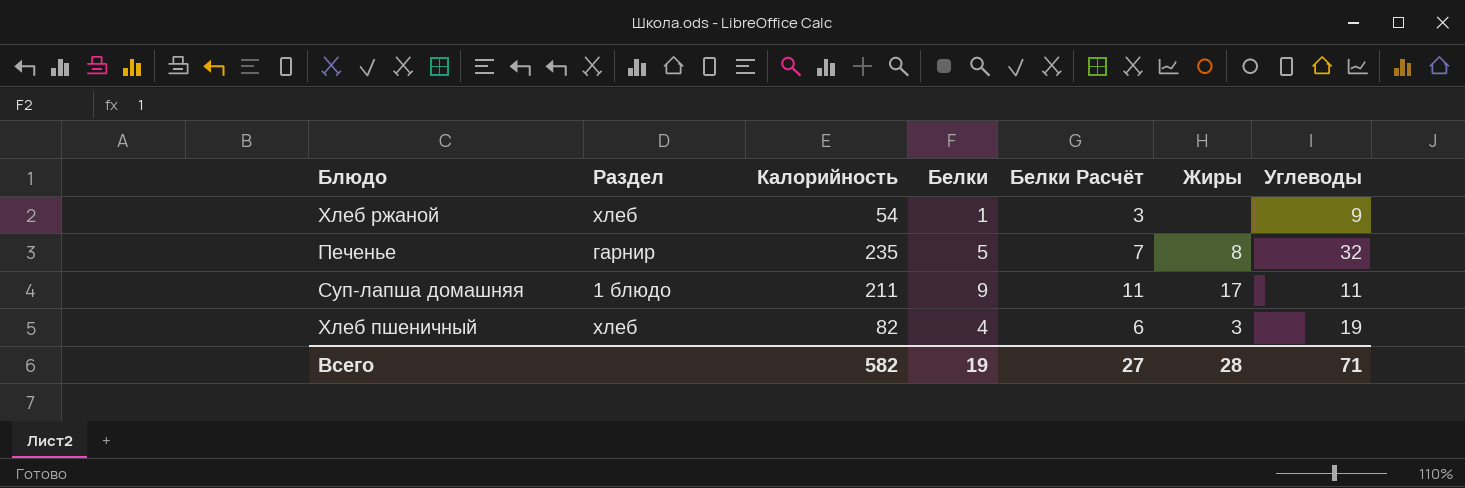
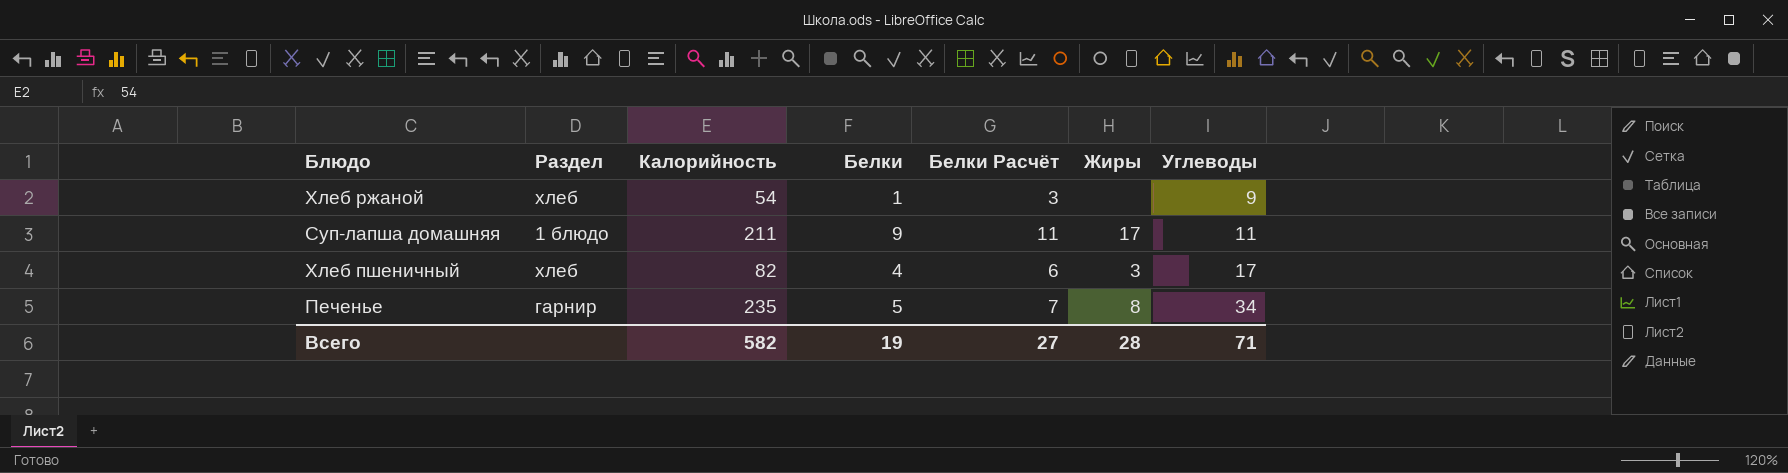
row order: none -> Углеводы ascending
Хлеб пшеничный | Углеводы: 19 -> 17
Печенье | Углеводы: 32 -> 34

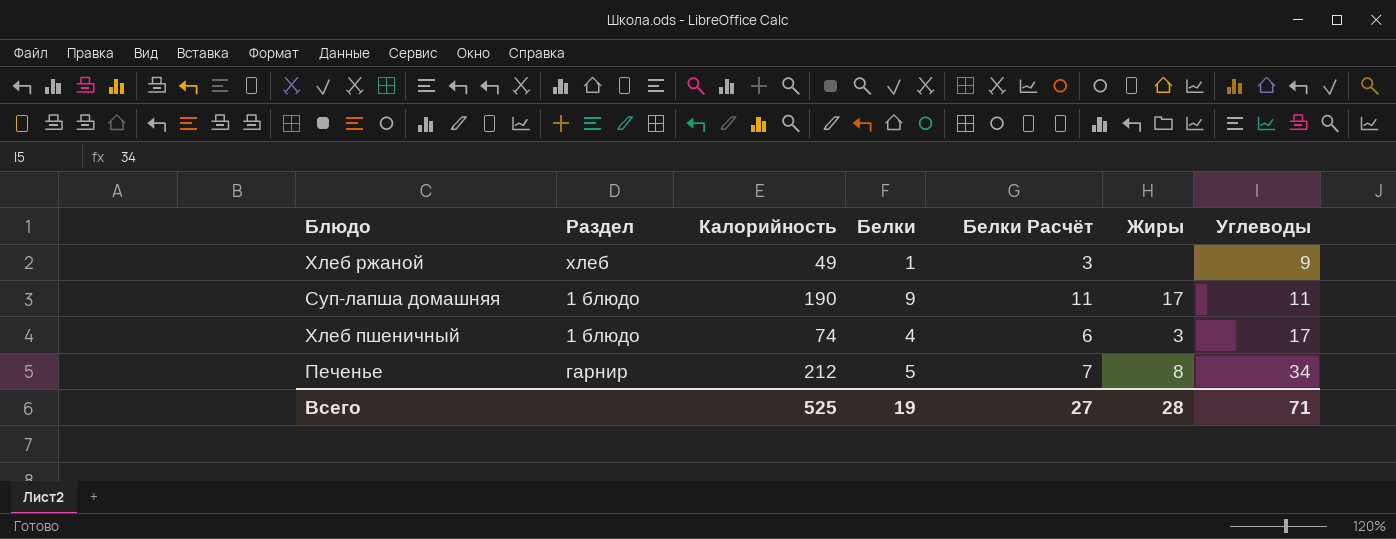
Хлеб ржаной | Калорийность: 54 -> 49
Суп-лапша домашняя | Калорийность: 211 -> 190
Хлеб пшеничный | Раздел: хлеб -> 1 блюдо
Хлеб пшеничный | Калорийность: 82 -> 74
Печенье | Калорийность: 235 -> 212
Всего | Калорийность: 582 -> 525

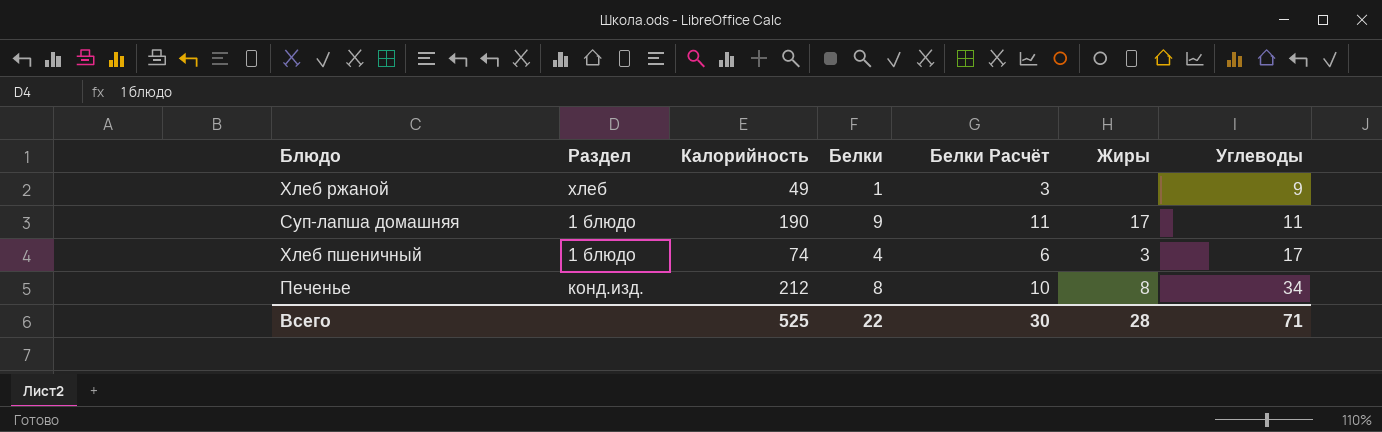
Печенье | Раздел: гарнир -> конд.изд.
Печенье | Белки: 5 -> 8
Печенье | Белки Расчёт: 7 -> 10
Всего | Белки: 19 -> 22
Всего | Белки Расчёт: 27 -> 30

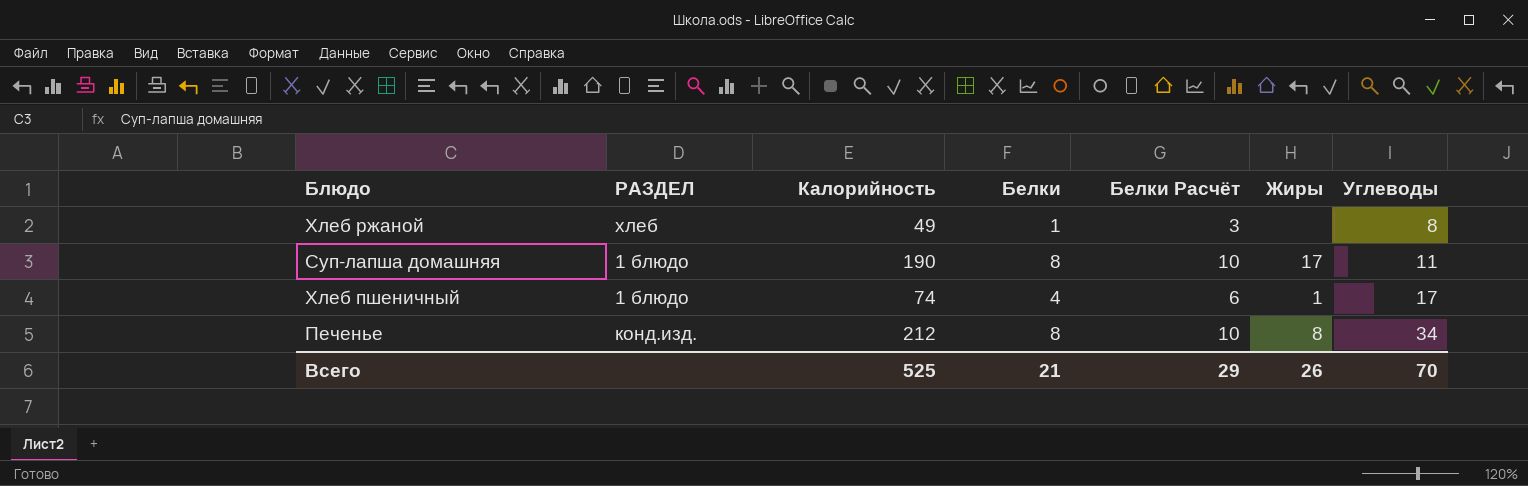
column name: Раздел -> РАЗДЕЛ
Хлеб ржаной | Углеводы: 9 -> 8
Суп-лапша домашняя | Белки: 9 -> 8
Суп-лапша домашняя | Белки Расчёт: 11 -> 10
Хлеб пшеничный | Жиры: 3 -> 1
Всего | Белки: 22 -> 21
Всего | Белки Расчёт: 30 -> 29
Всего | Жиры: 28 -> 26
Всего | Углеводы: 71 -> 70

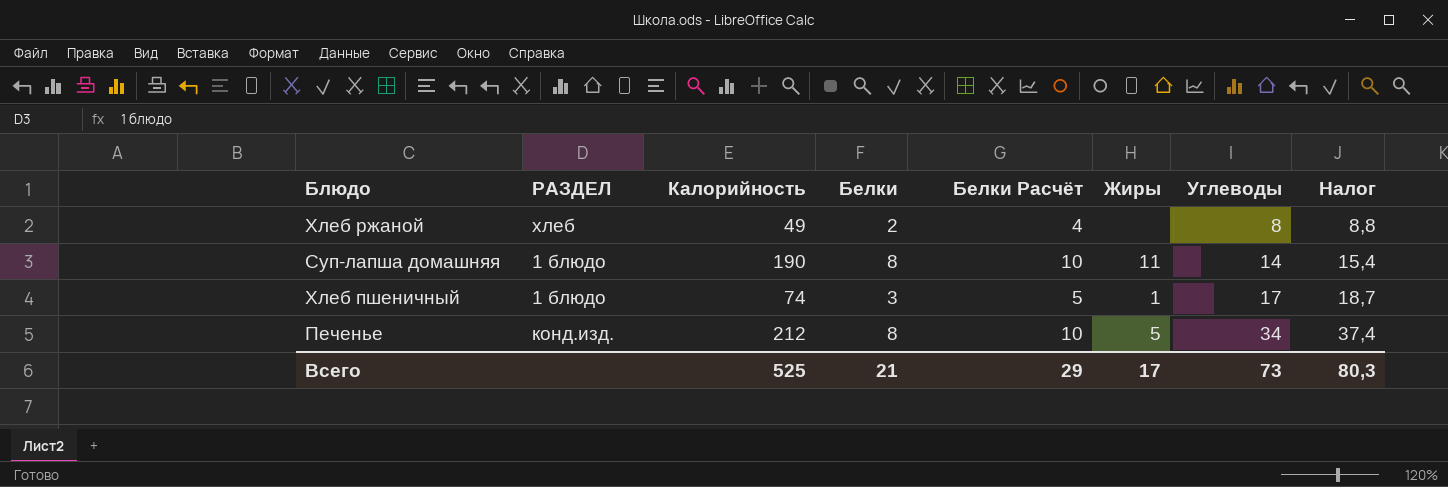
column Налог | formula: none -> [Углеводы] * 1,1
Хлеб ржаной | Белки: 1 -> 2
Хлеб ржаной | Белки Расчёт: 3 -> 4
Суп-лапша домашняя | Жиры: 17 -> 11
Суп-лапша домашняя | Углеводы: 11 -> 14
Хлеб пшеничный | Белки: 4 -> 3
Хлеб пшеничный | Белки Расчёт: 6 -> 5
Печенье | Жиры: 8 -> 5
Всего | Жиры: 26 -> 17
Всего | Углеводы: 70 -> 73

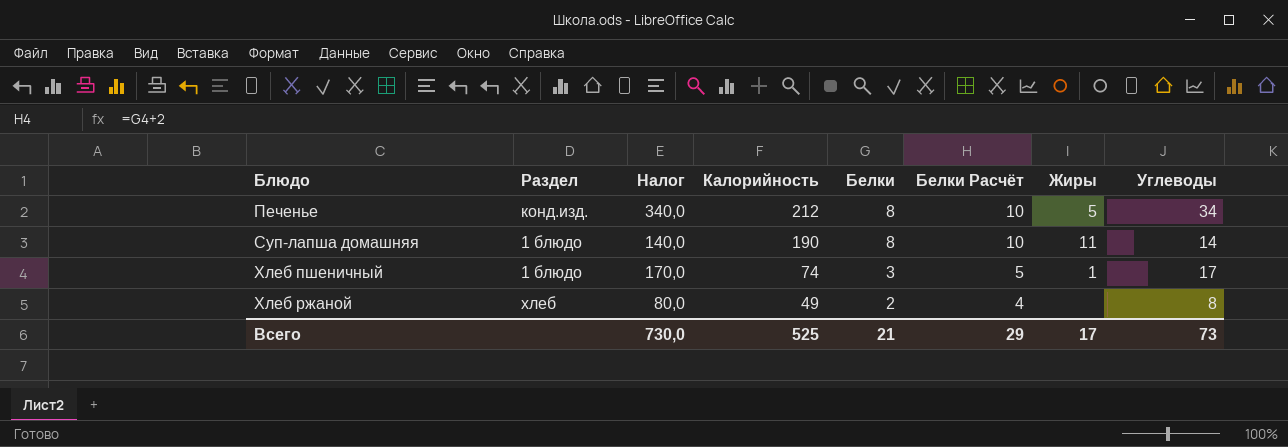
row order: Углеводы ascending -> Блюдо ascending
column name: РАЗДЕЛ -> Раздел
column Налог | formula: [Углеводы] * 1,1 -> [Углеводы] * 10
column Налог | position: 8 -> 3
Всего | Налог: 80,3 -> 730,0

